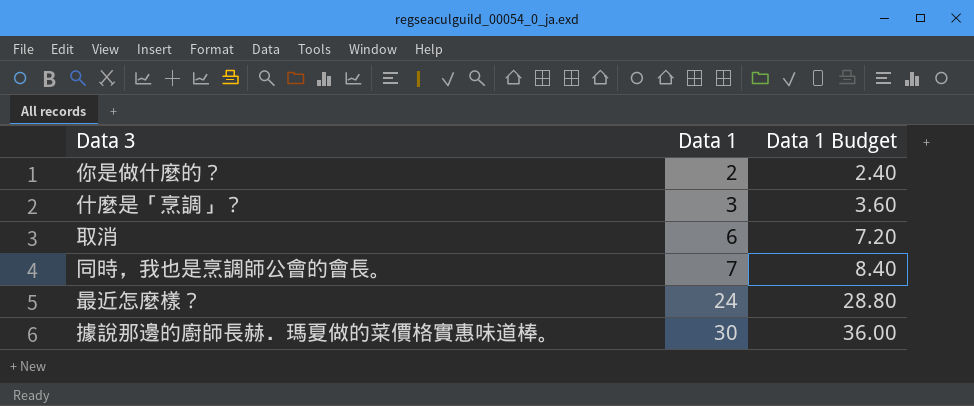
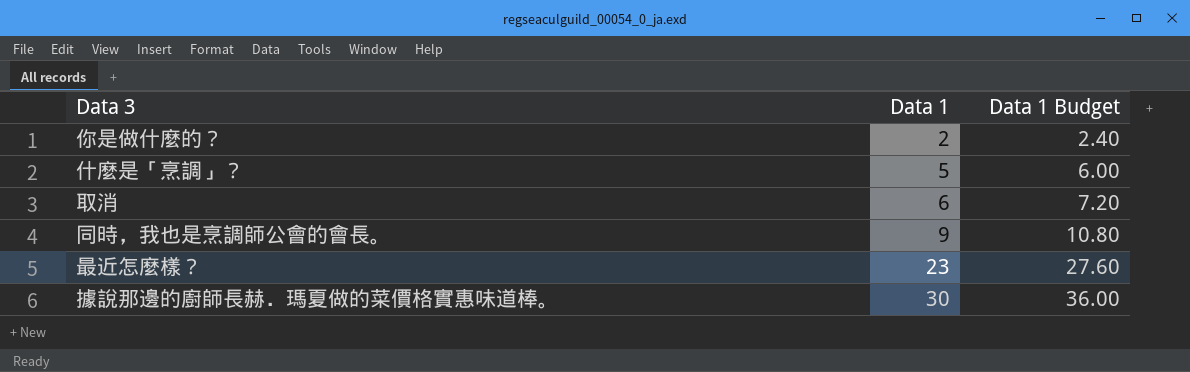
什麼是「烹調」？ | Data 1: 3 -> 5
什麼是「烹調」？ | Data 1 Budget: 3.60 -> 6.00
同時，我也是烹調師公會的會長。 | Data 1: 7 -> 9
同時，我也是烹調師公會的會長。 | Data 1 Budget: 8.40 -> 10.80
最近怎麼樣？ | Data 1: 24 -> 23
最近怎麼樣？ | Data 1 Budget: 28.80 -> 27.60

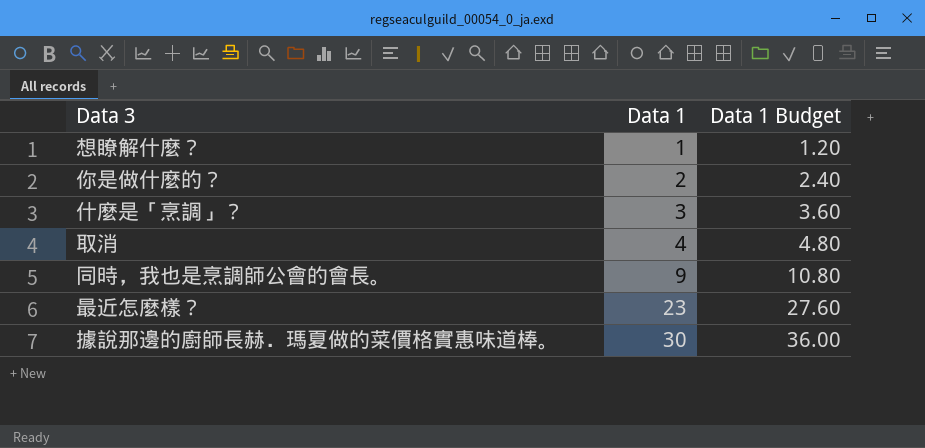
row 想瞭解什麼？: none -> 1 | 1.20
什麼是「烹調」？ | Data 1: 5 -> 3
什麼是「烹調」？ | Data 1 Budget: 6.00 -> 3.60
取消 | Data 1: 6 -> 4
取消 | Data 1 Budget: 7.20 -> 4.80

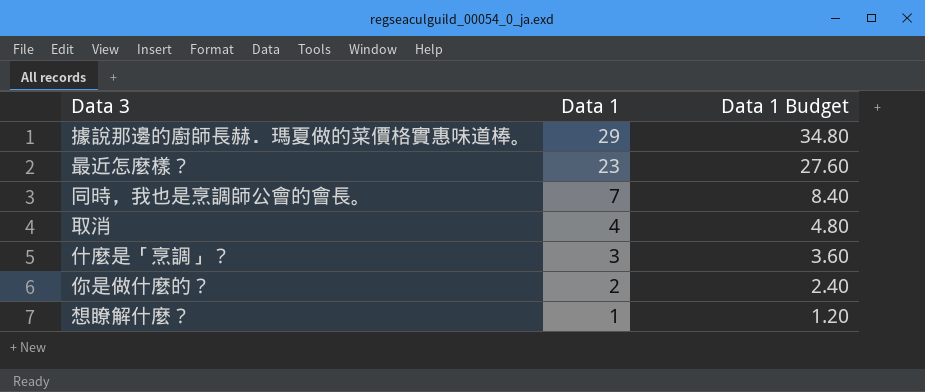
row order: Data 1 ascending -> Data 1 descending
據說那邊的廚師長赫．瑪夏做的菜價格實惠味道棒。 | Data 1: 30 -> 29
據說那邊的廚師長赫．瑪夏做的菜價格實惠味道棒。 | Data 1 Budget: 36.00 -> 34.80
同時，我也是烹調師公會的會長。 | Data 1: 9 -> 7
同時，我也是烹調師公會的會長。 | Data 1 Budget: 10.80 -> 8.40

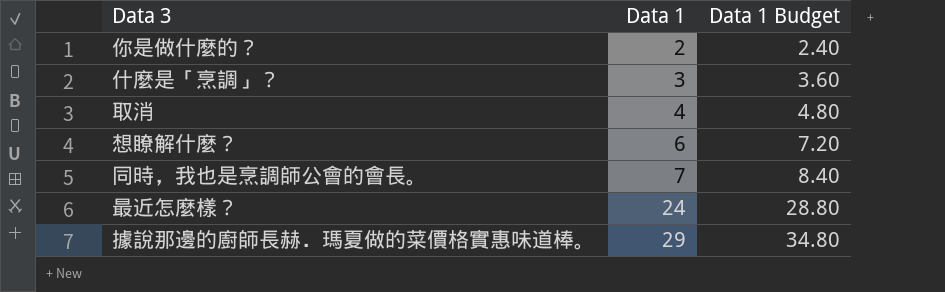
row order: Data 1 descending -> Data 1 ascending
想瞭解什麼？ | Data 1: 1 -> 6
想瞭解什麼？ | Data 1 Budget: 1.20 -> 7.20
最近怎麼樣？ | Data 1: 23 -> 24
最近怎麼樣？ | Data 1 Budget: 27.60 -> 28.80

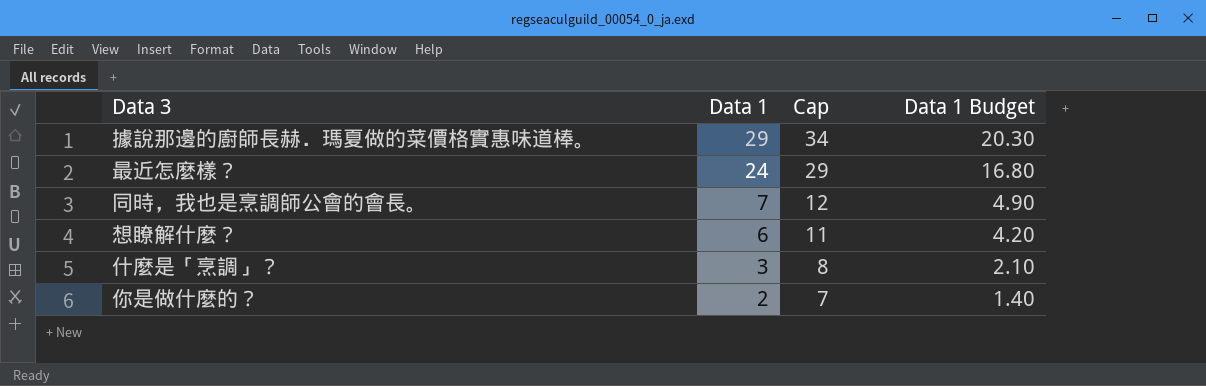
row order: Data 1 ascending -> Data 1 descending
column Cap | formula: none -> [Data 1] + 5
column Data 1 Budget | formula: [Data 1] * 1.2 -> [Data 1] * 0.7
row 取消: 4 | 4.80 -> none

